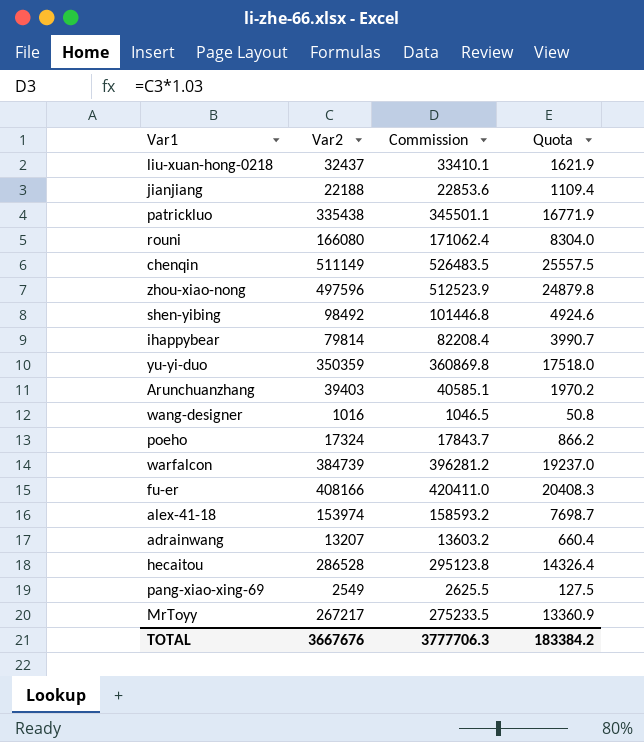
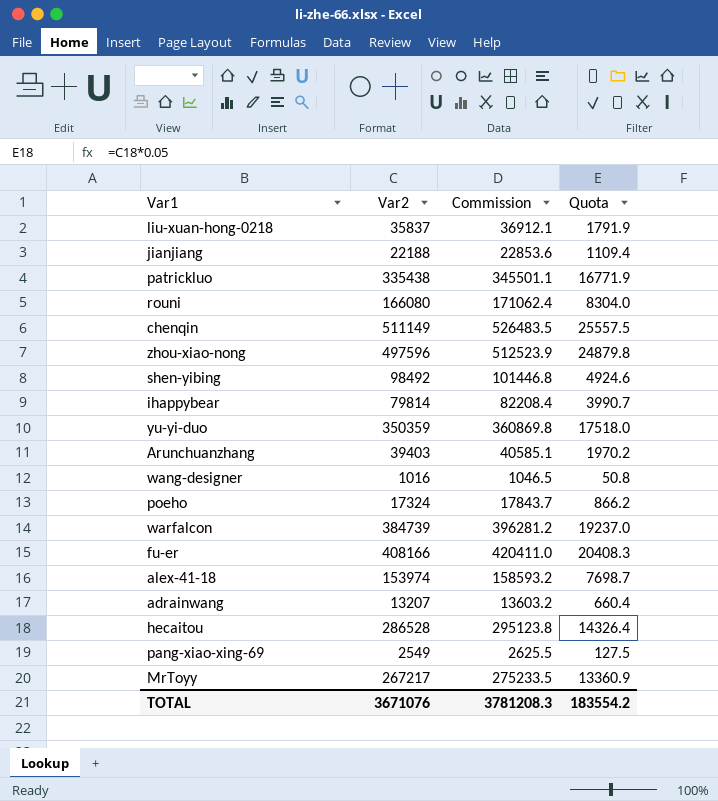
liu-xuan-hong-0218 | Var2: 32437 -> 35837
liu-xuan-hong-0218 | Commission: 33410.1 -> 36912.1
liu-xuan-hong-0218 | Quota: 1621.9 -> 1791.9
TOTAL | Var2: 3667676 -> 3671076
TOTAL | Commission: 3777706.3 -> 3781208.3
TOTAL | Quota: 183384.2 -> 183554.2

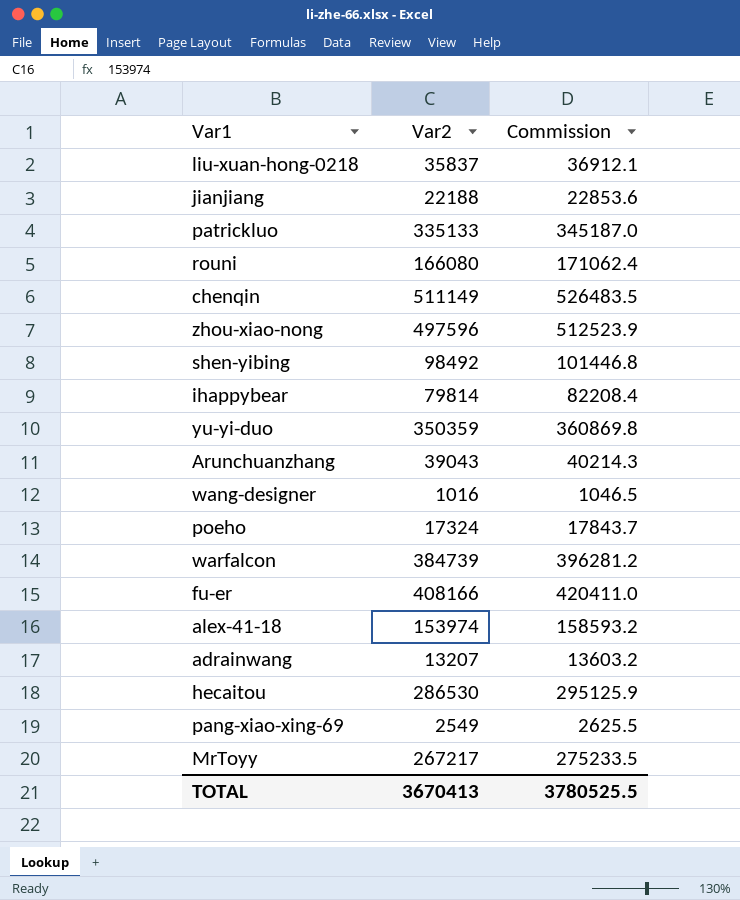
column Quota | formula: [Var2] * 0.05 -> none
patrickluo | Var2: 335438 -> 335133
patrickluo | Commission: 345501.1 -> 345187.0
Arunchuanzhang | Var2: 39403 -> 39043
Arunchuanzhang | Commission: 40585.1 -> 40214.3
hecaitou | Var2: 286528 -> 286530
hecaitou | Commission: 295123.8 -> 295125.9
TOTAL | Var2: 3671076 -> 3670413
TOTAL | Commission: 3781208.3 -> 3780525.5

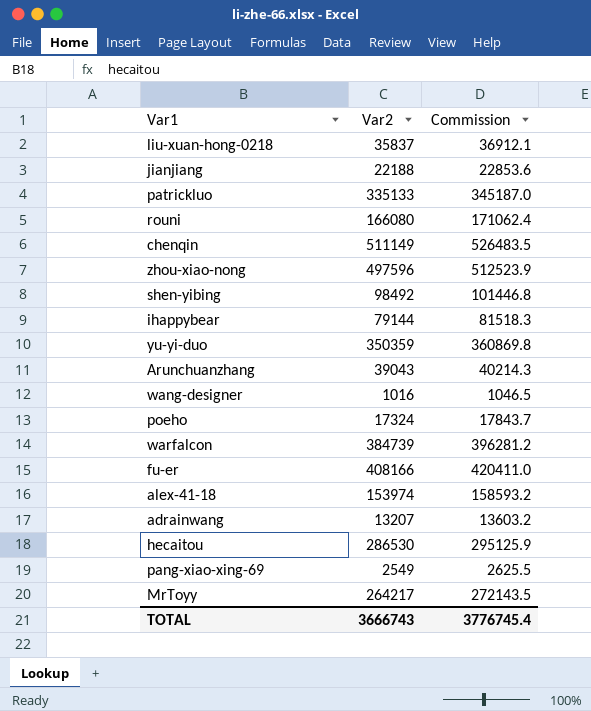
ihappybear | Var2: 79814 -> 79144
ihappybear | Commission: 82208.4 -> 81518.3
MrToyy | Var2: 267217 -> 264217
MrToyy | Commission: 275233.5 -> 272143.5
TOTAL | Var2: 3670413 -> 3666743
TOTAL | Commission: 3780525.5 -> 3776745.4

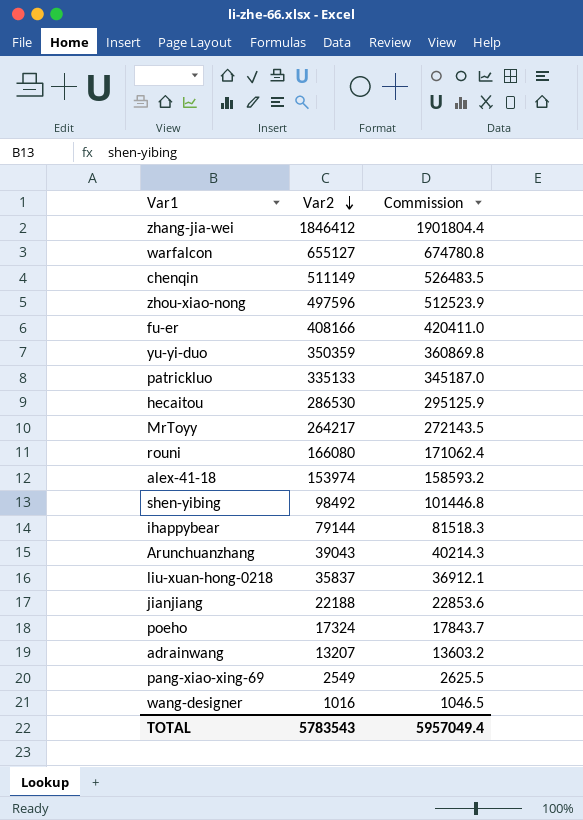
row order: none -> Var2 descending
row zhang-jia-wei: none -> 1846412 | 1901804.4
warfalcon | Var2: 384739 -> 655127
warfalcon | Commission: 396281.2 -> 674780.8
TOTAL | Var2: 3666743 -> 5783543
TOTAL | Commission: 3776745.4 -> 5957049.4

